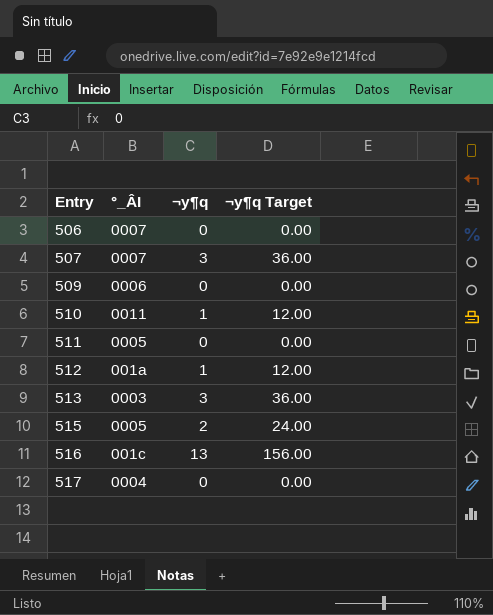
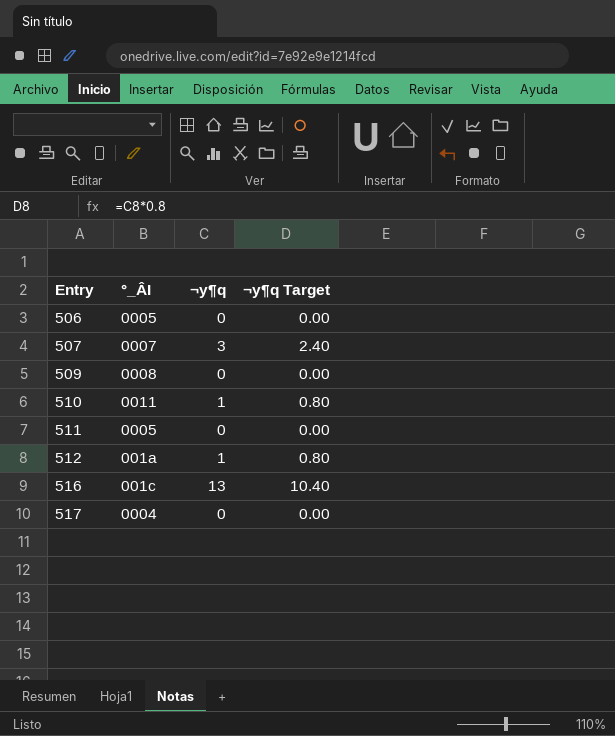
column ¬y¶q Target | formula: [¬y¶q] * 12 -> [¬y¶q] * 0.8
row 513: 0003 | 3 | 36.00 -> none
row 515: 0005 | 2 | 24.00 -> none
506 | °_ÂI: 0007 -> 0005
509 | °_ÂI: 0006 -> 0008

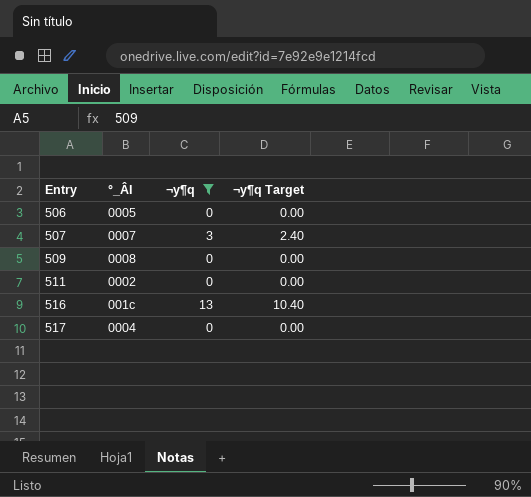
filter: none -> ¬y¶q != 1
511 | °_ÂI: 0005 -> 0002

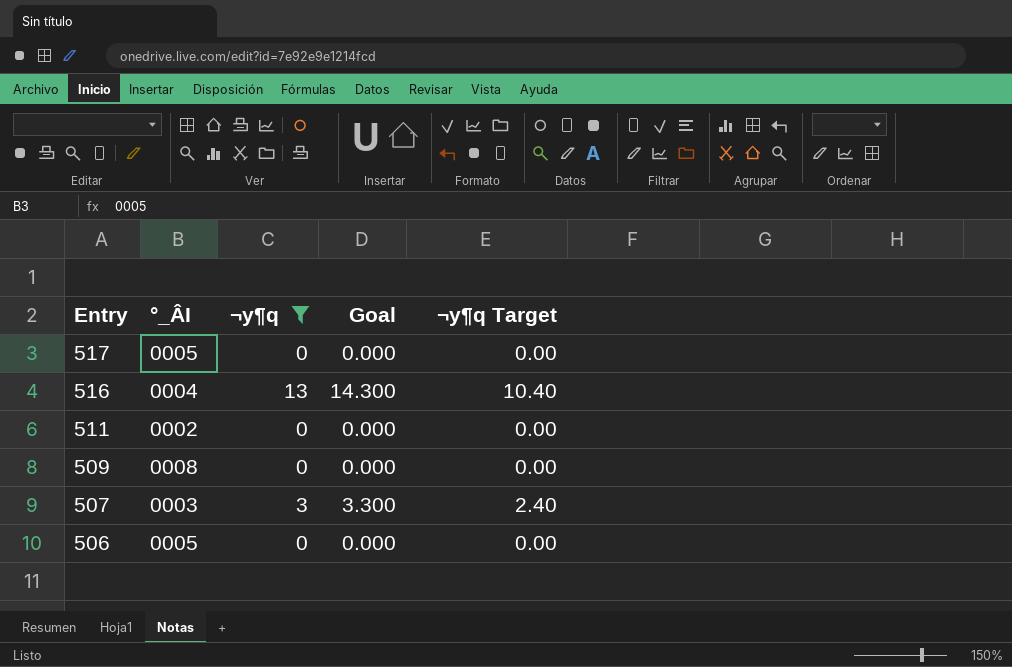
row order: Entry ascending -> Entry descending
column Goal | formula: none -> [¬y¶q] * 1.1
517 | °_ÂI: 0004 -> 0005
516 | °_ÂI: 001c -> 0004
507 | °_ÂI: 0007 -> 0003

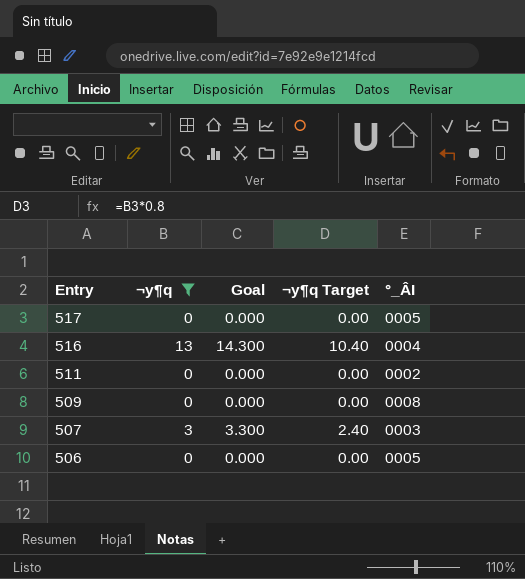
column °_ÂI | position: 2 -> 5

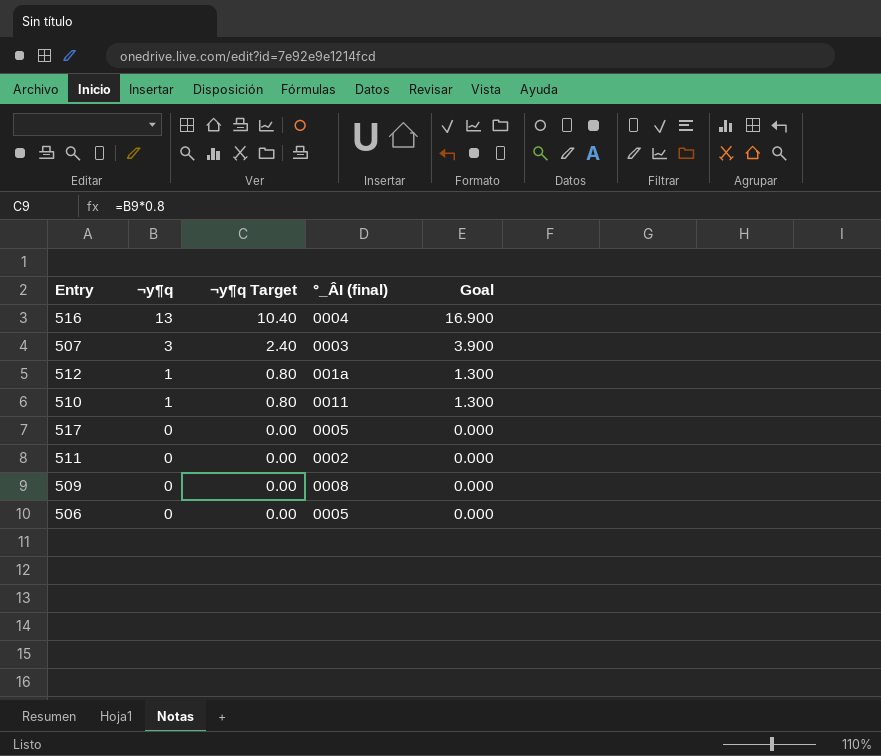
filter: ¬y¶q != 1 -> none
row order: Entry descending -> ¬y¶q descending
column name: °_ÂI -> °_ÂI (final)
column Goal | formula: [¬y¶q] * 1.1 -> [¬y¶q] * 1.3
column Goal | position: 3 -> 5

